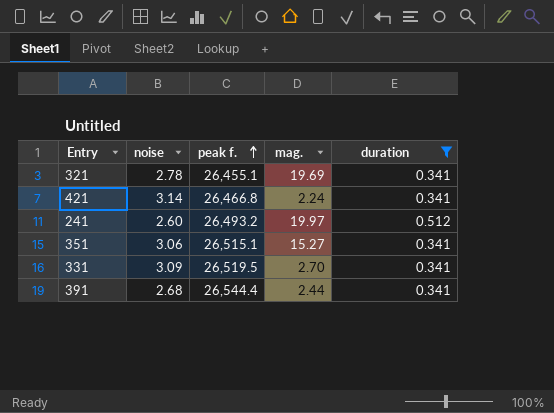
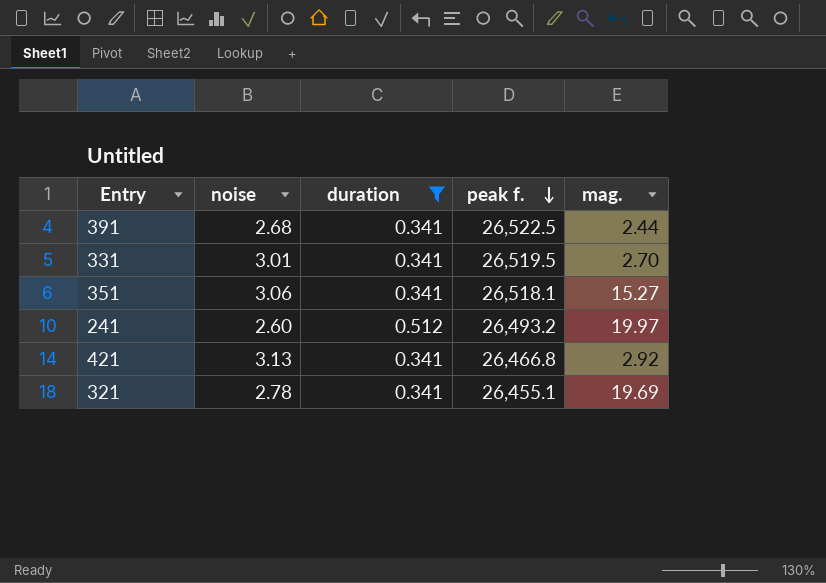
row order: peak f. ascending -> peak f. descending
column duration | position: 5 -> 3
391 | peak f.: 26,544.4 -> 26,522.5
331 | noise: 3.09 -> 3.01
351 | peak f.: 26,515.1 -> 26,518.1
421 | noise: 3.14 -> 3.13
421 | mag.: 2.24 -> 2.92

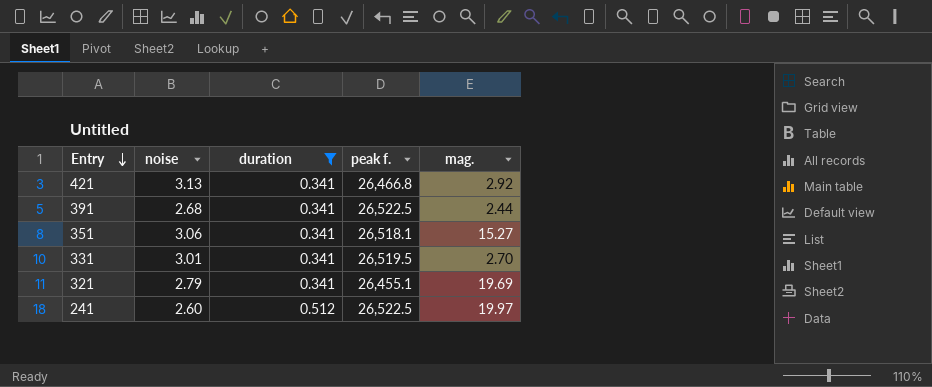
row order: peak f. descending -> Entry descending
321 | noise: 2.78 -> 2.79
241 | peak f.: 26,493.2 -> 26,522.5

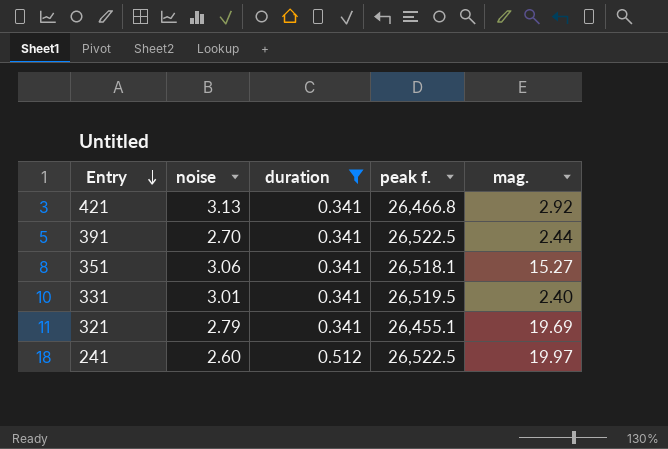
391 | noise: 2.68 -> 2.70
331 | mag.: 2.70 -> 2.40

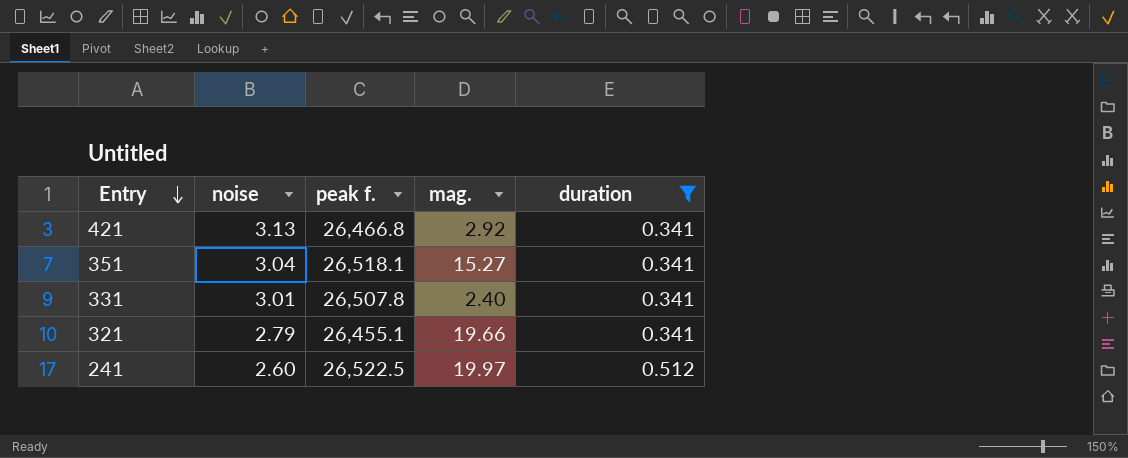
column duration | position: 3 -> 5
row 391: 2.70 | 0.341 | 26,522.5 | 2.44 -> none
351 | noise: 3.06 -> 3.04
331 | peak f.: 26,519.5 -> 26,507.8
321 | mag.: 19.69 -> 19.66

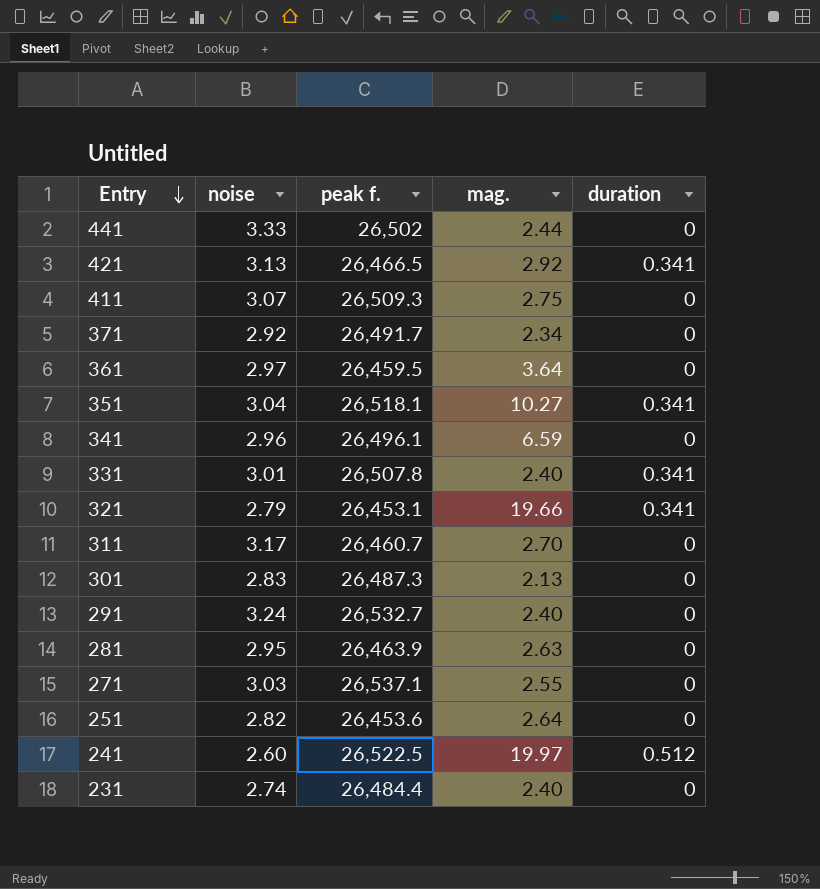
filter: duration != 0 -> none
421 | peak f.: 26,466.8 -> 26,466.5
351 | mag.: 15.27 -> 10.27
321 | peak f.: 26,455.1 -> 26,453.1

